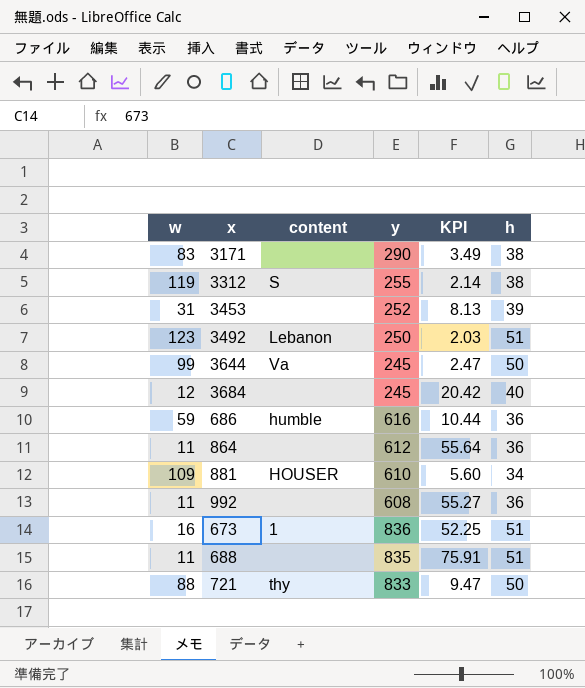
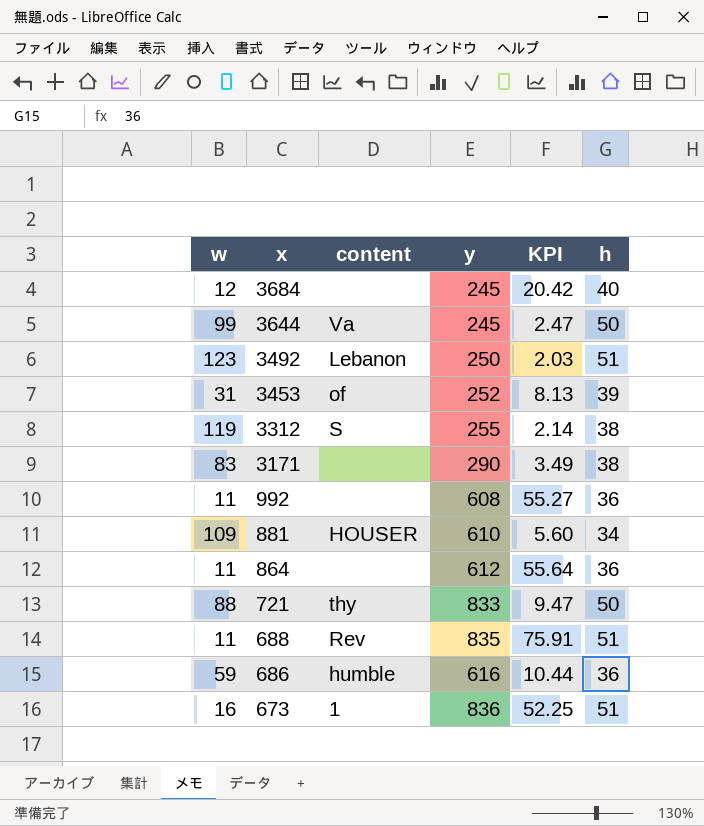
row order: none -> x descending
3453 | content: none -> of
688 | content: none -> Rev

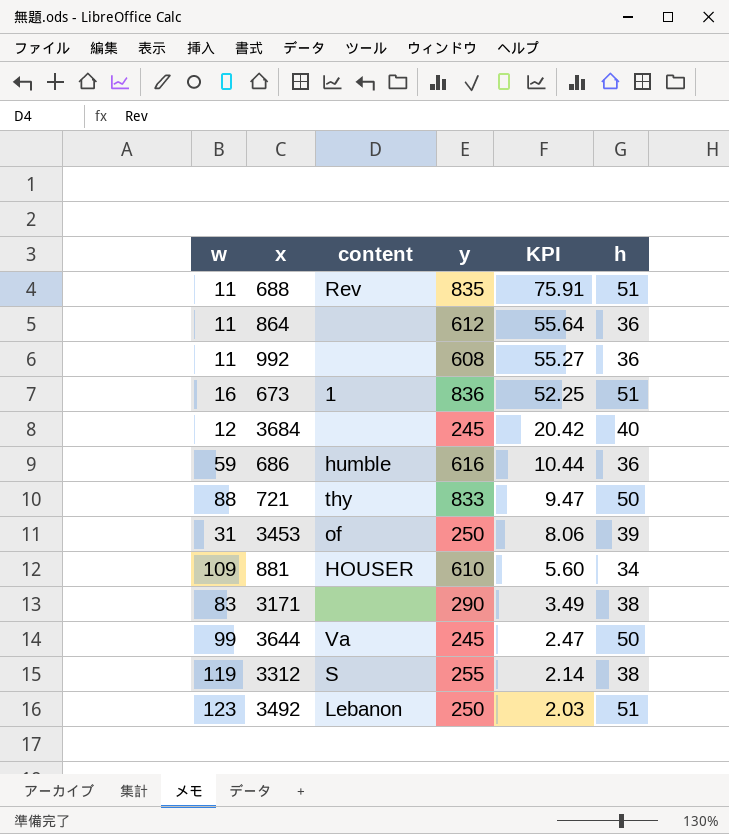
row order: x descending -> KPI descending
3453 | y: 252 -> 250
3453 | KPI: 8.13 -> 8.06

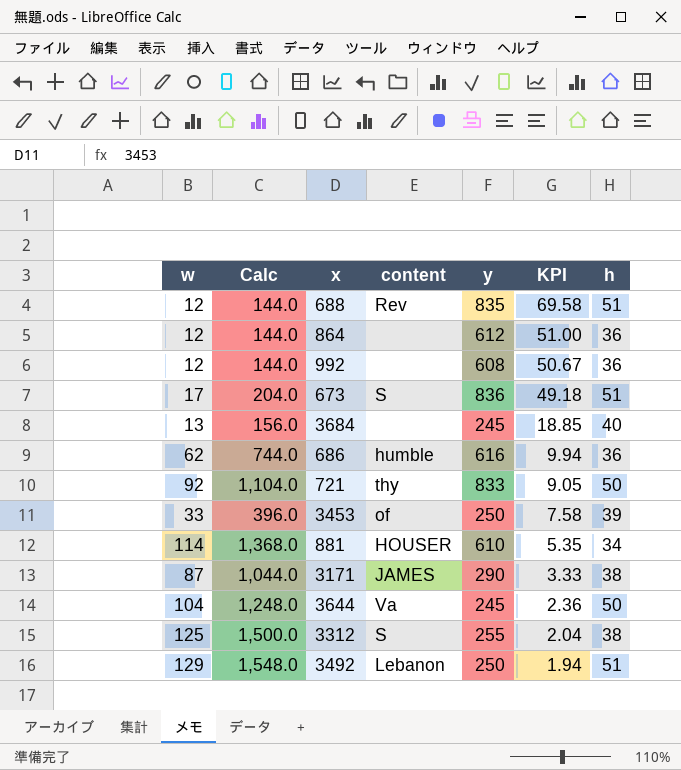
column Calc | formula: none -> [w] * 12
688 | w: 11 -> 12
688 | KPI: 75.91 -> 69.58
864 | w: 11 -> 12
864 | KPI: 55.64 -> 51.00
992 | w: 11 -> 12
992 | KPI: 55.27 -> 50.67
673 | w: 16 -> 17
673 | content: 1 -> S
673 | KPI: 52.25 -> 49.18
3684 | w: 12 -> 13
3684 | KPI: 20.42 -> 18.85
686 | w: 59 -> 62
686 | KPI: 10.44 -> 9.94
721 | w: 88 -> 92
721 | KPI: 9.47 -> 9.05
3453 | w: 31 -> 33
3453 | KPI: 8.06 -> 7.58
881 | w: 109 -> 114
881 | KPI: 5.60 -> 5.35
3171 | w: 83 -> 87
3171 | content: none -> JAMES
3171 | KPI: 3.49 -> 3.33
3644 | w: 99 -> 104
3644 | KPI: 2.47 -> 2.36
3312 | w: 119 -> 125
3312 | KPI: 2.14 -> 2.04
3492 | w: 123 -> 129
3492 | KPI: 2.03 -> 1.94

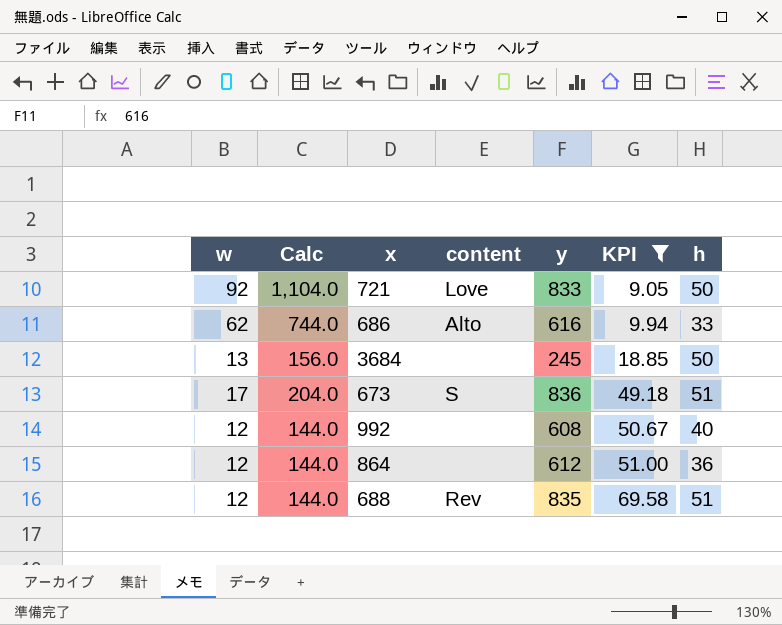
filter: none -> KPI >= 9.05
row order: KPI descending -> KPI ascending
721 | content: thy -> Love
686 | content: humble -> Alto
686 | h: 36 -> 33
3684 | h: 40 -> 50
992 | h: 36 -> 40

